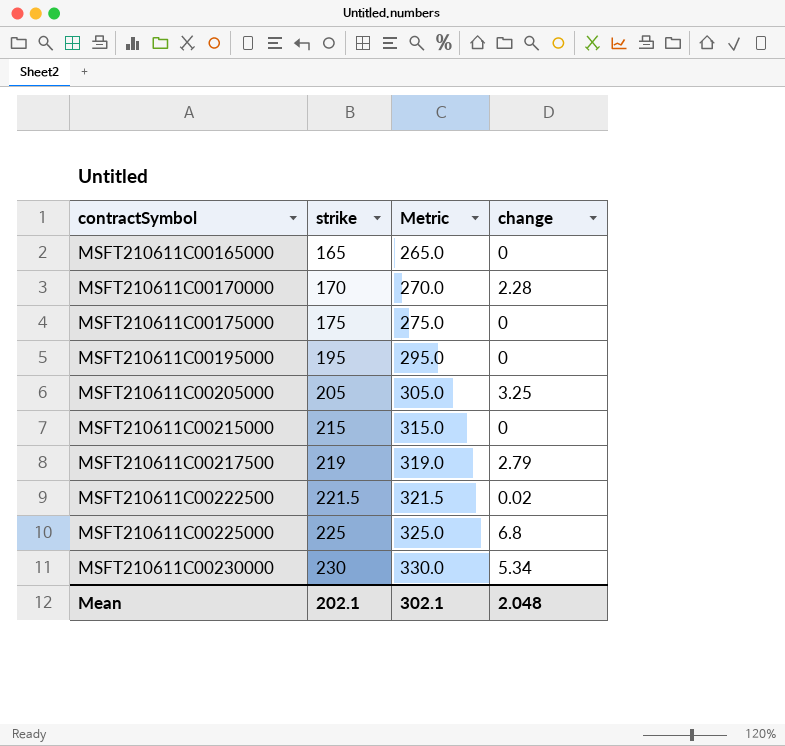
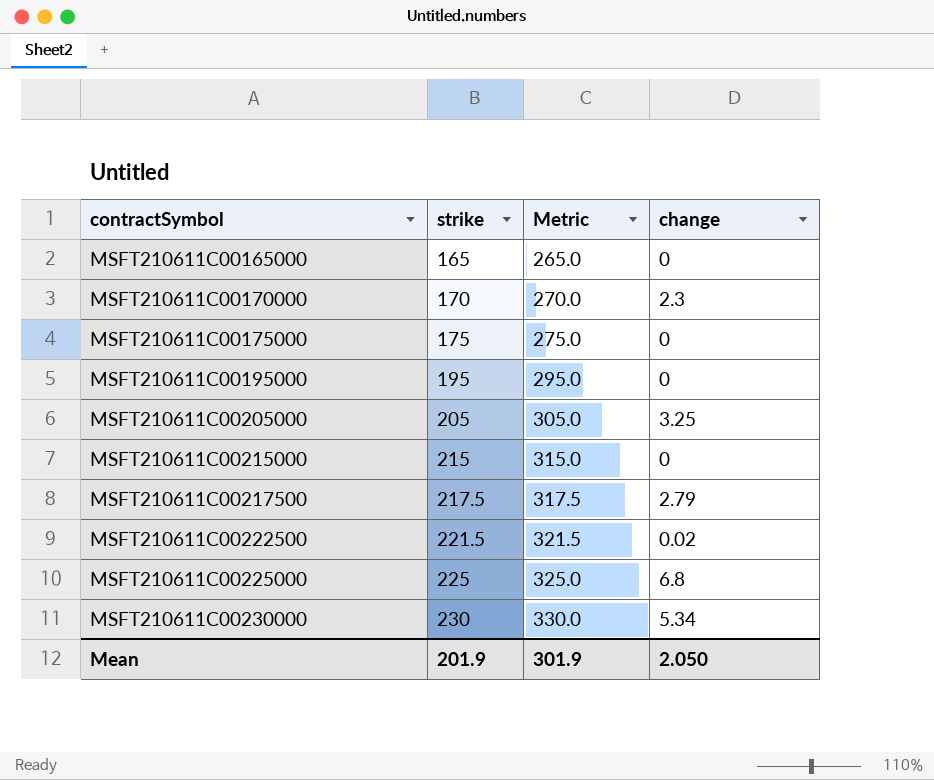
MSFT210611C00170000 | change: 2.28 -> 2.3
MSFT210611C00217500 | strike: 219 -> 217.5
MSFT210611C00217500 | Metric: 319.0 -> 317.5
Mean | strike: 202.1 -> 201.9
Mean | Metric: 302.1 -> 301.9
Mean | change: 2.048 -> 2.050

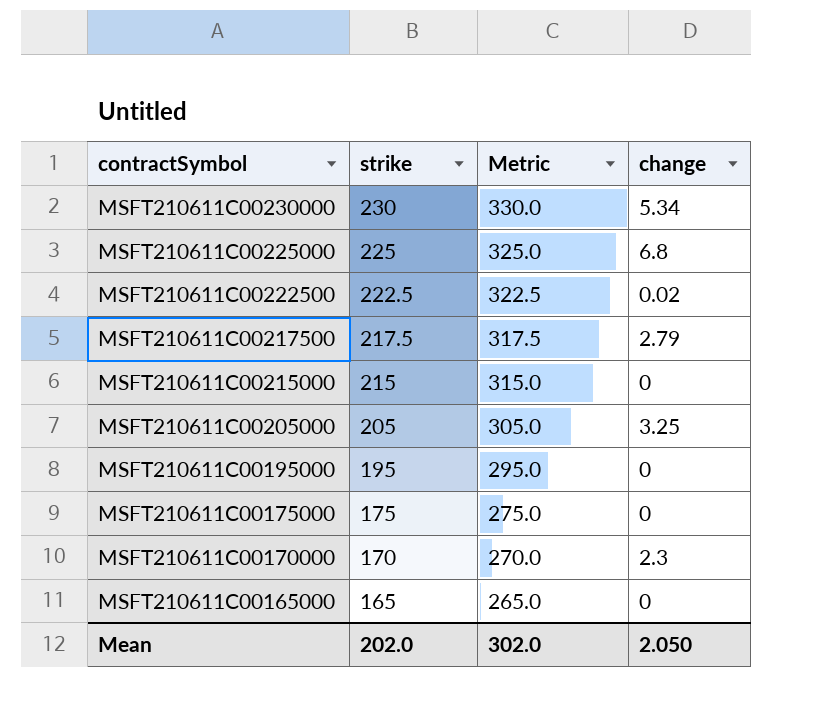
row order: contractSymbol ascending -> contractSymbol descending
MSFT210611C00222500 | strike: 221.5 -> 222.5
MSFT210611C00222500 | Metric: 321.5 -> 322.5
Mean | strike: 201.9 -> 202.0
Mean | Metric: 301.9 -> 302.0

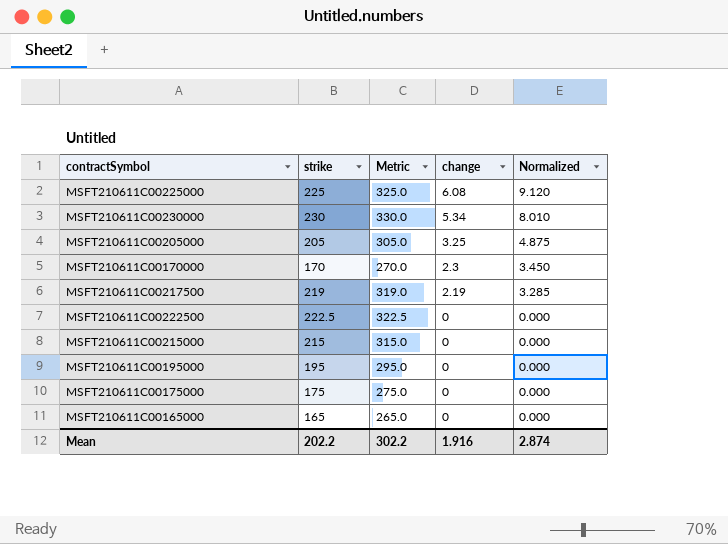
row order: contractSymbol descending -> change descending
column Normalized | formula: none -> [change] * 1.5
MSFT210611C00225000 | change: 6.8 -> 6.08
MSFT210611C00217500 | strike: 217.5 -> 219
MSFT210611C00217500 | Metric: 317.5 -> 319.0
MSFT210611C00217500 | change: 2.79 -> 2.19
MSFT210611C00222500 | change: 0.02 -> 0
Mean | strike: 202.0 -> 202.2
Mean | Metric: 302.0 -> 302.2
Mean | change: 2.050 -> 1.916

